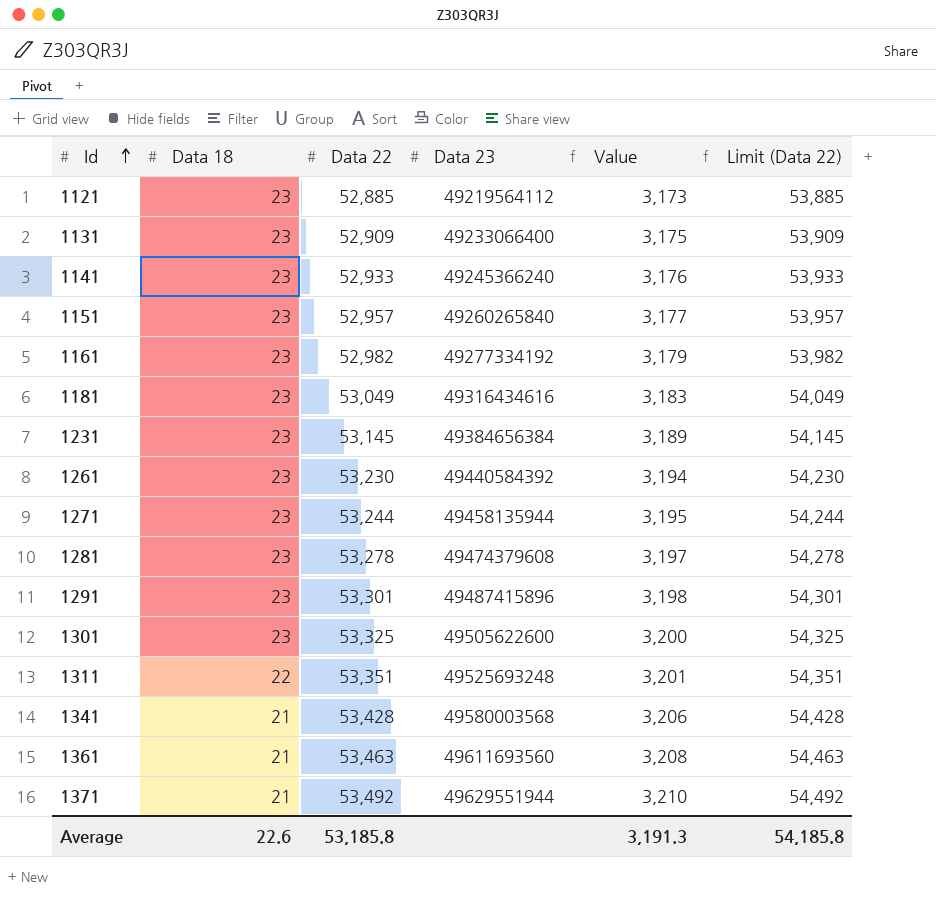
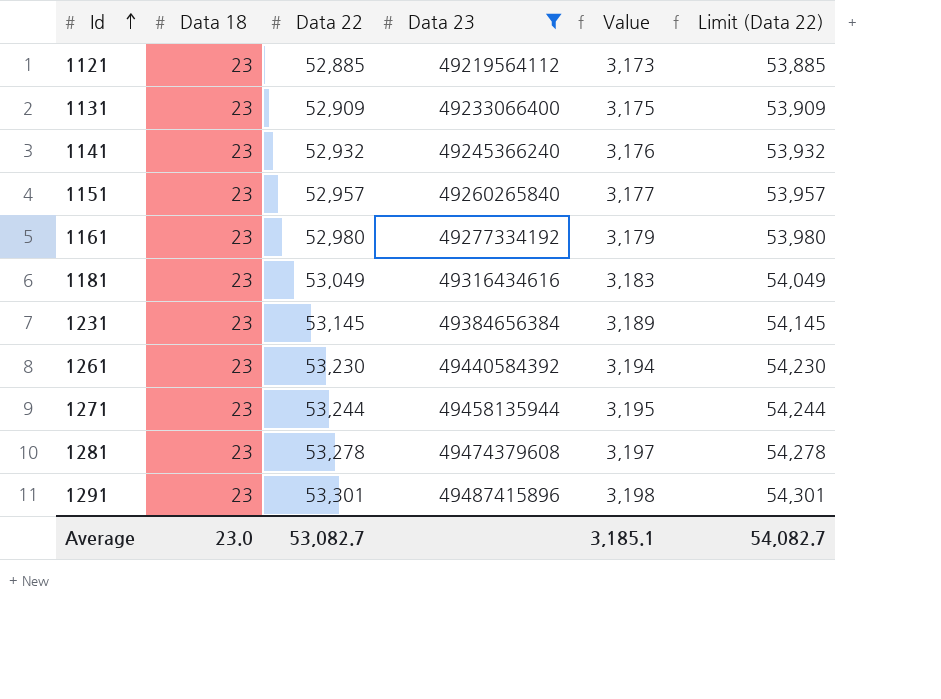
filter: none -> Data 23 <= 49487415896
1141 | Data 22: 52,933 -> 52,932
1141 | Limit (Data 22): 53,933 -> 53,932
1161 | Data 22: 52,982 -> 52,980
1161 | Limit (Data 22): 53,982 -> 53,980
Average | Data 18: 22.6 -> 23.0
Average | Data 22: 53,185.8 -> 53,082.7
Average | Value: 3,191.3 -> 3,185.1
Average | Limit (Data 22): 54,185.8 -> 54,082.7

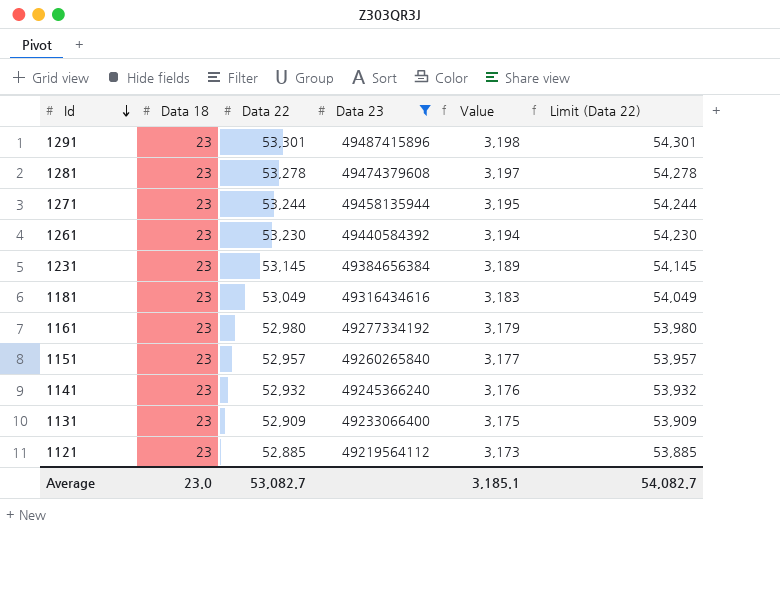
row order: Id ascending -> Id descending

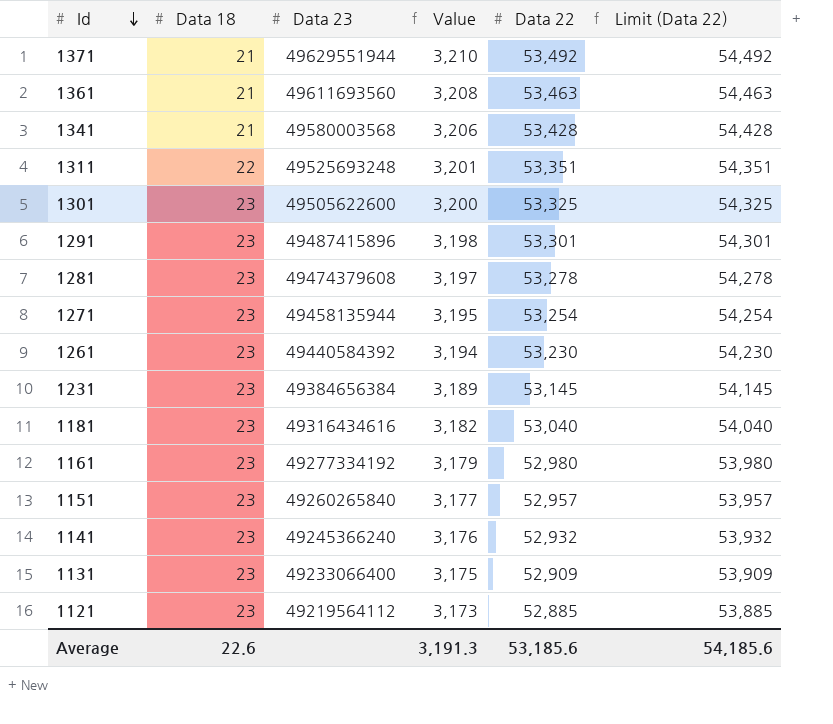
filter: Data 23 <= 49487415896 -> none
column Data 22 | position: 3 -> 5
1271 | Data 22: 53,244 -> 53,254
1271 | Limit (Data 22): 54,244 -> 54,254
1181 | Value: 3,183 -> 3,182
1181 | Data 22: 53,049 -> 53,040
1181 | Limit (Data 22): 54,049 -> 54,040
Average | Data 18: 23.0 -> 22.6
Average | Value: 3,185.1 -> 3,191.3
Average | Data 22: 53,082.7 -> 53,185.6
Average | Limit (Data 22): 54,082.7 -> 54,185.6

